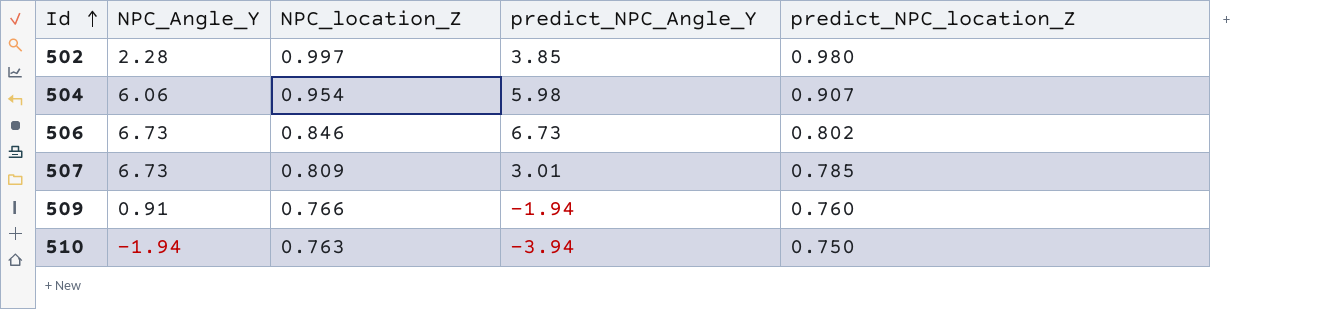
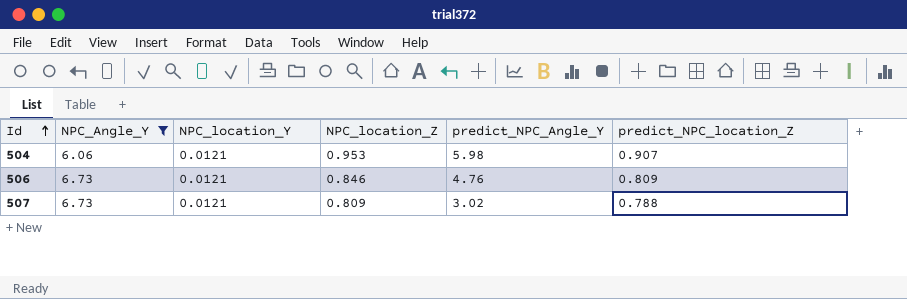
filter: none -> NPC_Angle_Y >= 6.06
column NPC_location_Y | position: none -> 3
504 | NPC_location_Z: 0.954 -> 0.953
506 | predict_NPC_Angle_Y: 6.73 -> 4.76
506 | predict_NPC_location_Z: 0.802 -> 0.809
507 | predict_NPC_Angle_Y: 3.01 -> 3.02
507 | predict_NPC_location_Z: 0.785 -> 0.788

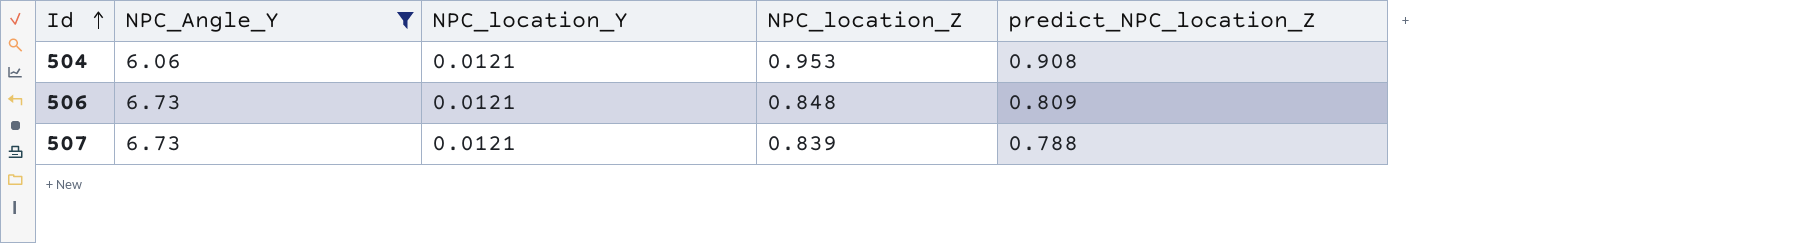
column predict_NPC_Angle_Y | position: 5 -> none
504 | predict_NPC_location_Z: 0.907 -> 0.908
506 | NPC_location_Z: 0.846 -> 0.848
507 | NPC_location_Z: 0.809 -> 0.839

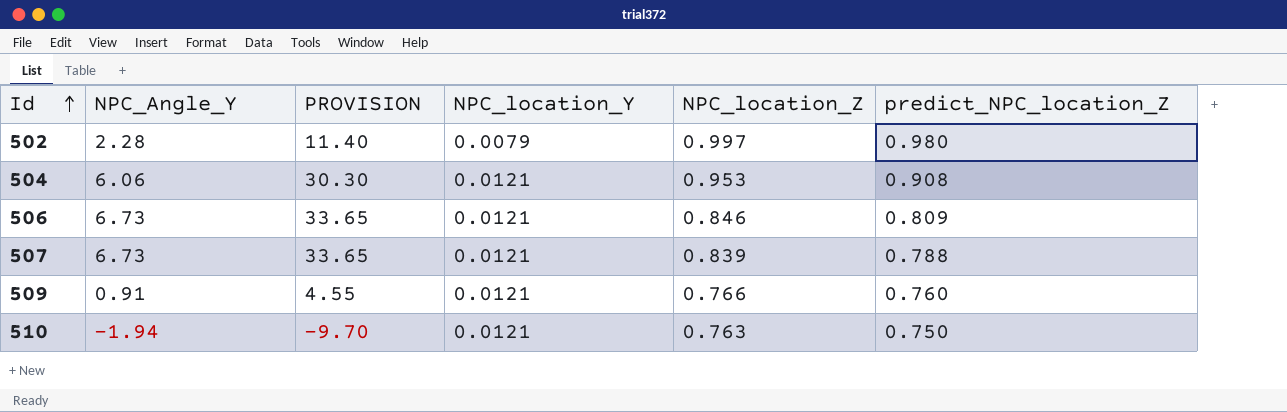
filter: NPC_Angle_Y >= 6.06 -> none
column PROVISION | formula: none -> [NPC_Angle_Y] * 5
506 | NPC_location_Z: 0.848 -> 0.846

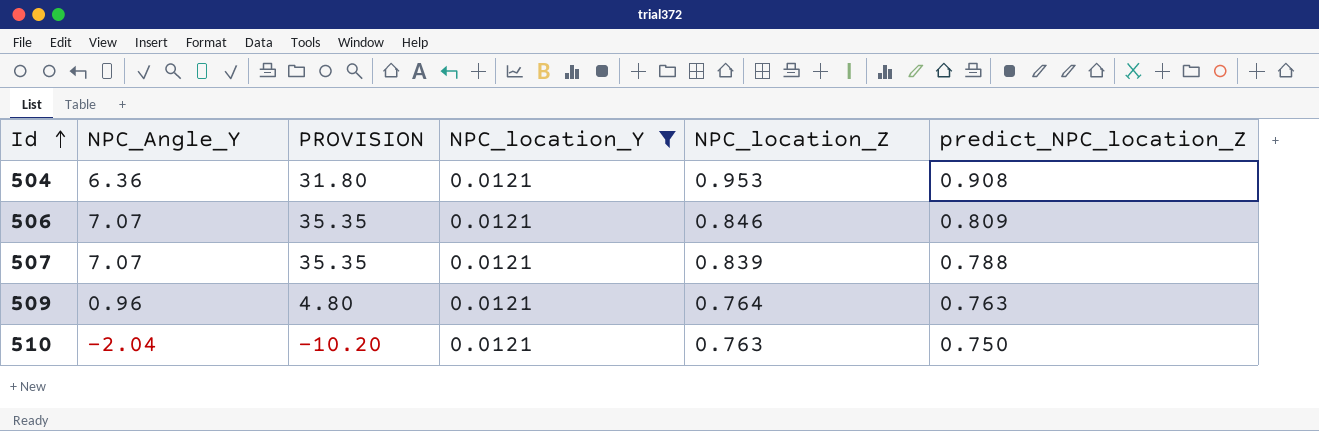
filter: none -> NPC_location_Y = 0.0121
504 | NPC_Angle_Y: 6.06 -> 6.36
504 | PROVISION: 30.30 -> 31.80
506 | NPC_Angle_Y: 6.73 -> 7.07
506 | PROVISION: 33.65 -> 35.35
507 | NPC_Angle_Y: 6.73 -> 7.07
507 | PROVISION: 33.65 -> 35.35
509 | NPC_Angle_Y: 0.91 -> 0.96
509 | PROVISION: 4.55 -> 4.80
509 | NPC_location_Z: 0.766 -> 0.764
509 | predict_NPC_location_Z: 0.760 -> 0.763
510 | NPC_Angle_Y: -1.94 -> -2.04
510 | PROVISION: -9.70 -> -10.20

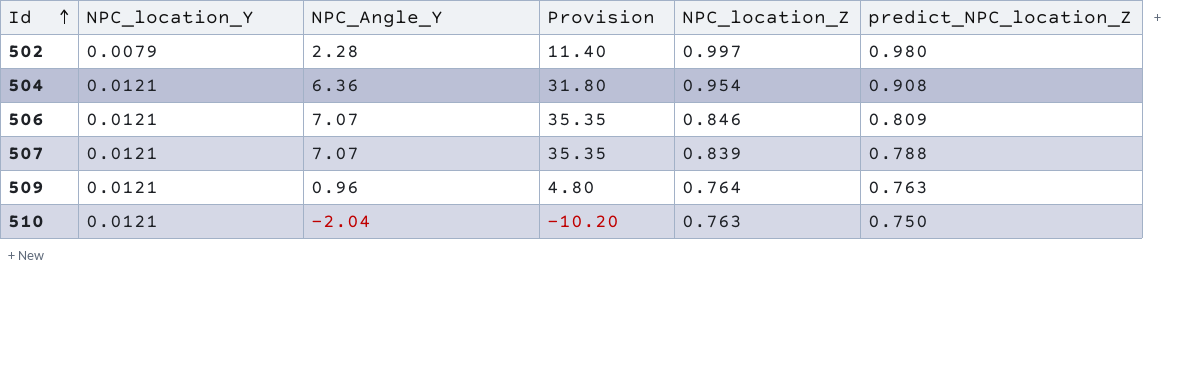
filter: NPC_location_Y = 0.0121 -> none
column NPC_location_Y | position: 4 -> 2
column name: PROVISION -> Provision
504 | NPC_location_Z: 0.953 -> 0.954

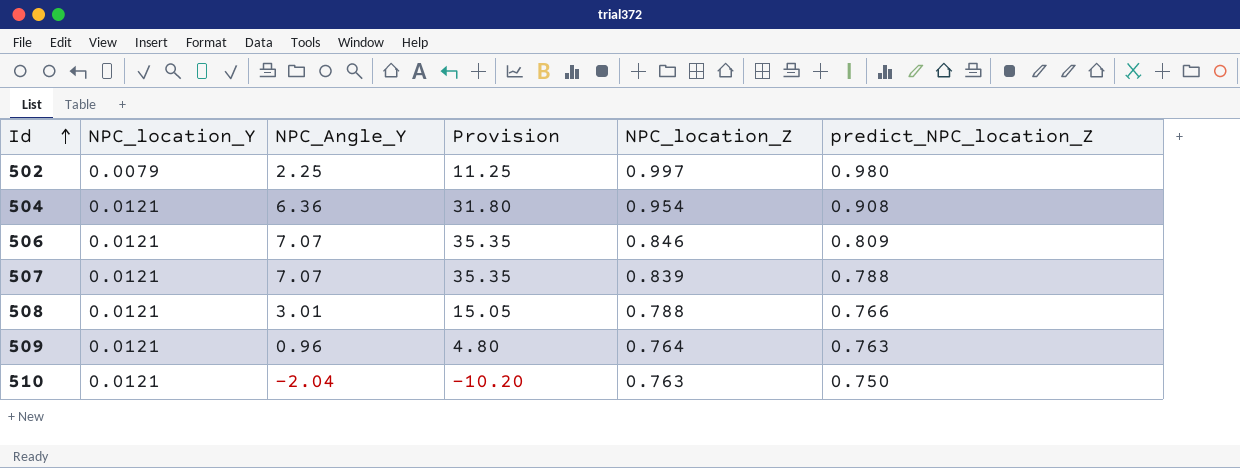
502 | NPC_Angle_Y: 2.28 -> 2.25
502 | Provision: 11.40 -> 11.25
row 508: none -> 0.0121 | 3.01 | 15.05 | 0.788 | 0.766

